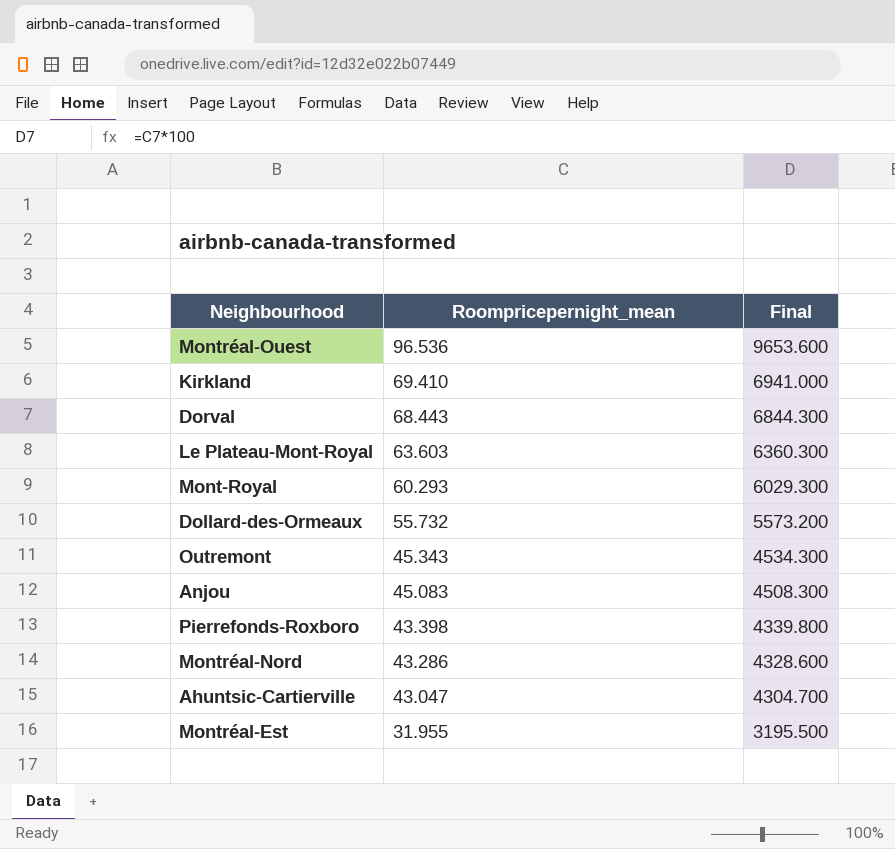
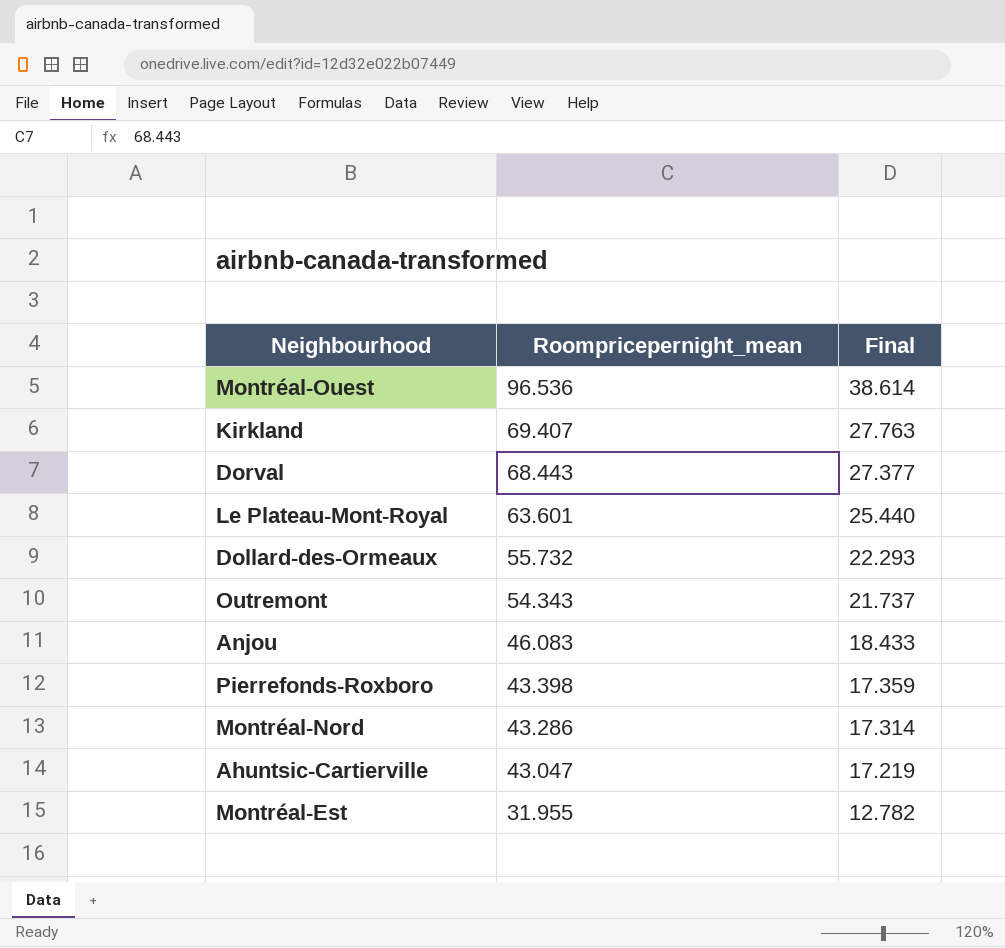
column Final | formula: [Roompricepernight_mean] * 100 -> [Roompricepernight_mean] * 0.4
row Mont-Royal: 60.293 | 6029.300 -> none
Kirkland | Roompricepernight_mean: 69.410 -> 69.407
Le Plateau-Mont-Royal | Roompricepernight_mean: 63.603 -> 63.601
Outremont | Roompricepernight_mean: 45.343 -> 54.343
Anjou | Roompricepernight_mean: 45.083 -> 46.083

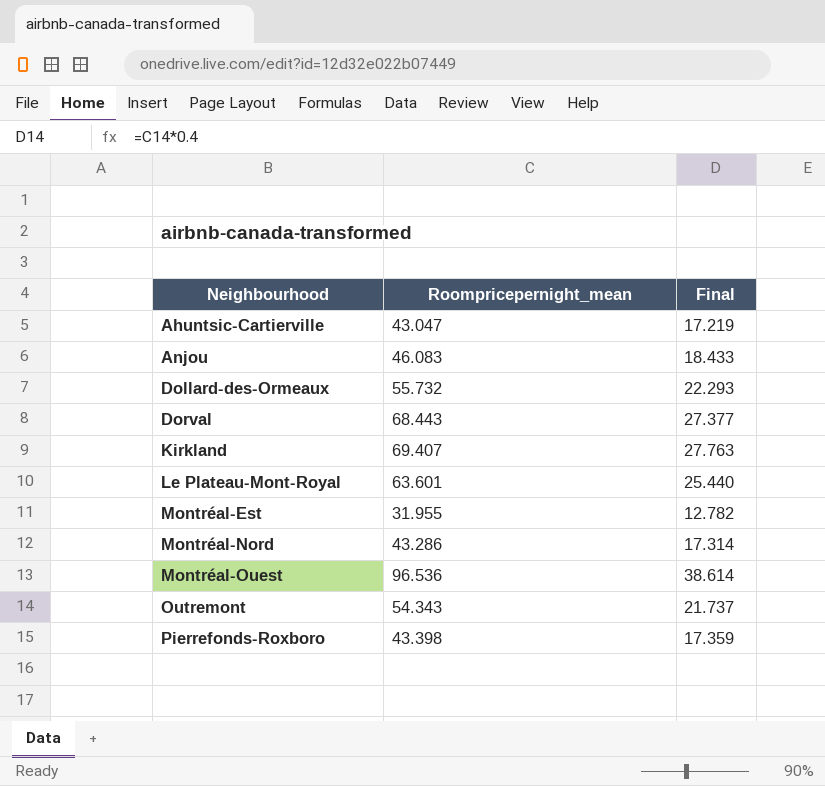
row order: Roompricepernight_mean descending -> Neighbourhood ascending

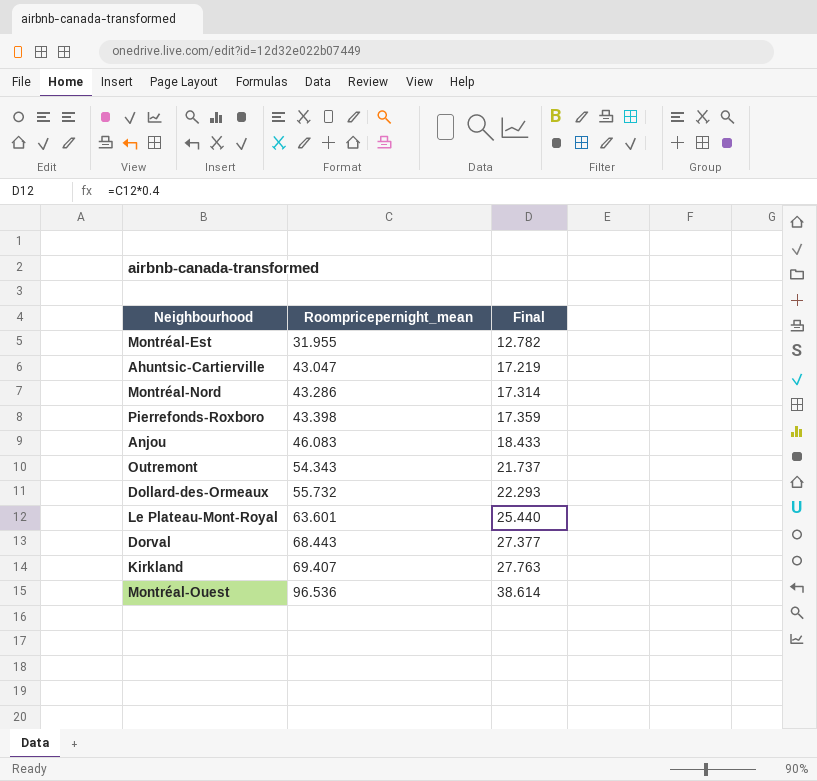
row order: Neighbourhood ascending -> Roompricepernight_mean ascending

